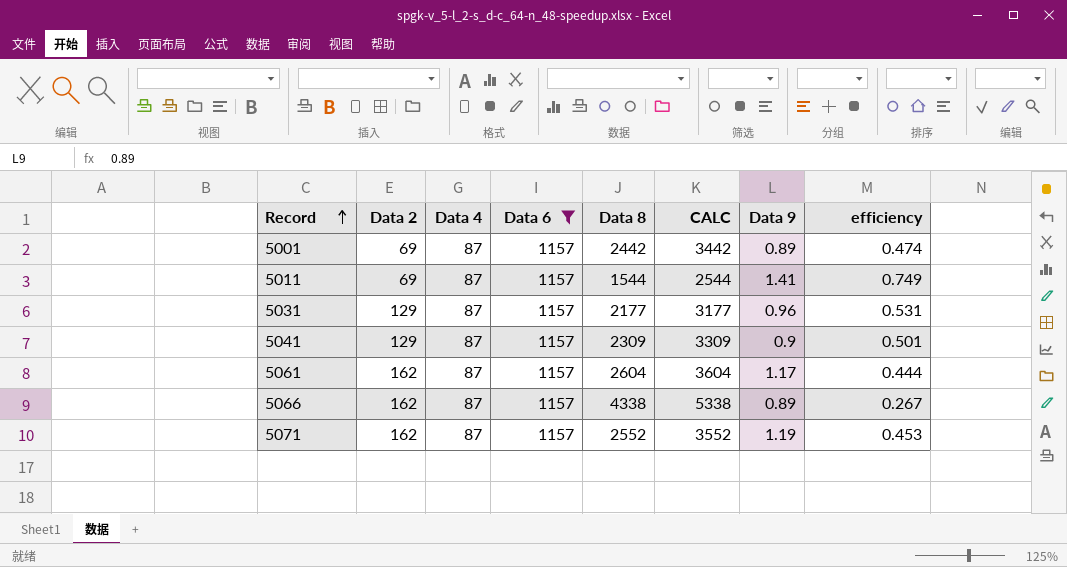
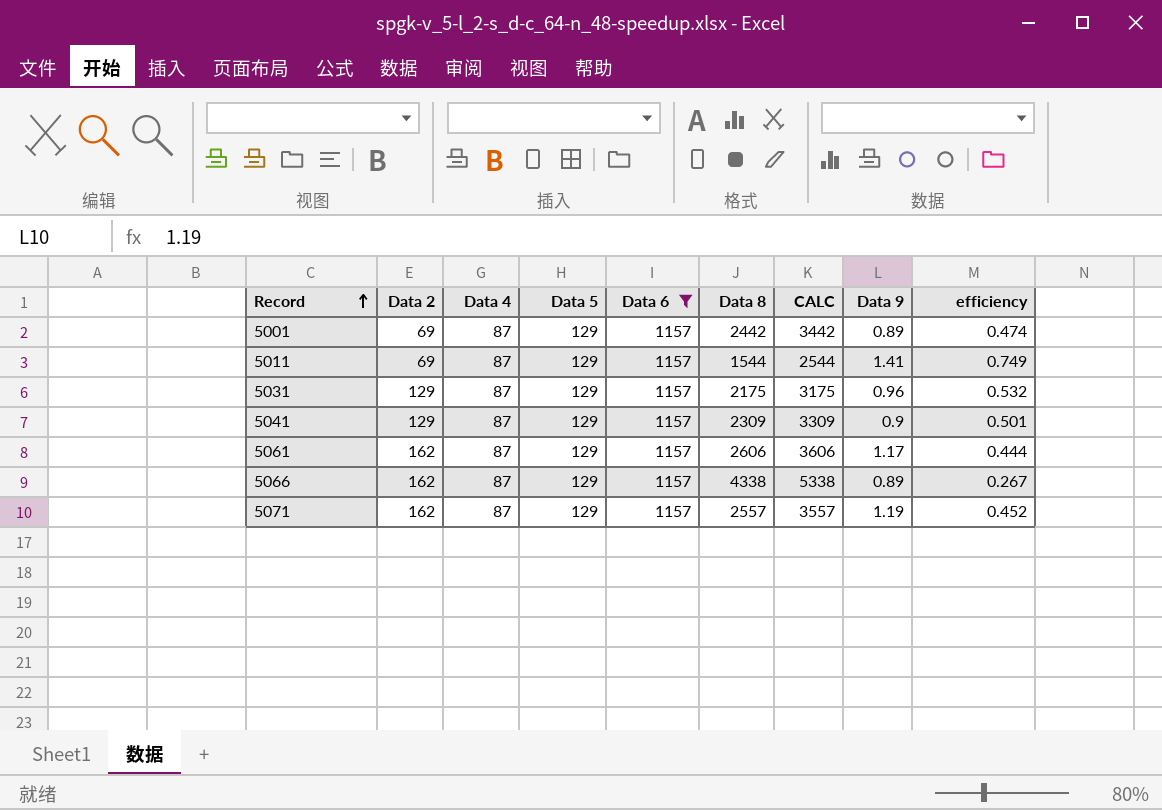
column Data 5 | position: none -> 4
5031 | Data 8: 2177 -> 2175
5031 | CALC: 3177 -> 3175
5031 | efficiency: 0.531 -> 0.532
5061 | Data 8: 2604 -> 2606
5061 | CALC: 3604 -> 3606
5071 | Data 8: 2552 -> 2557
5071 | CALC: 3552 -> 3557
5071 | efficiency: 0.453 -> 0.452

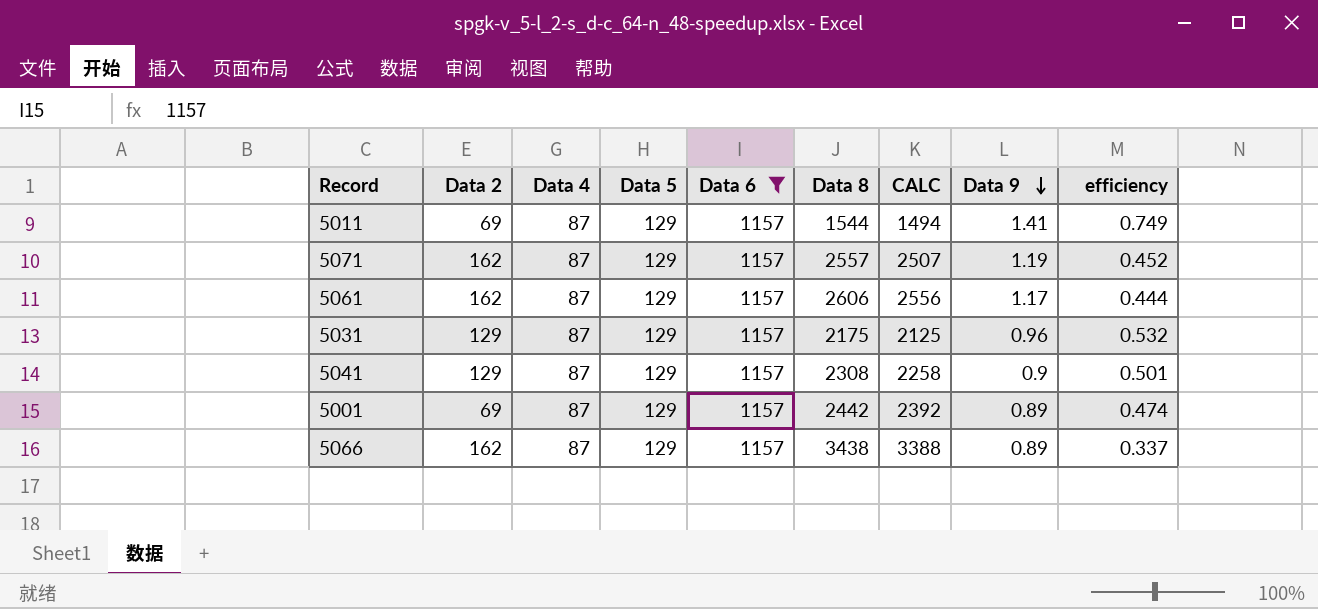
row order: Record ascending -> Data 9 descending
column CALC | formula: [Data 8] + 1000 -> [Data 8] - 50
5041 | Data 8: 2309 -> 2308
5066 | Data 8: 4338 -> 3438
5066 | efficiency: 0.267 -> 0.337

